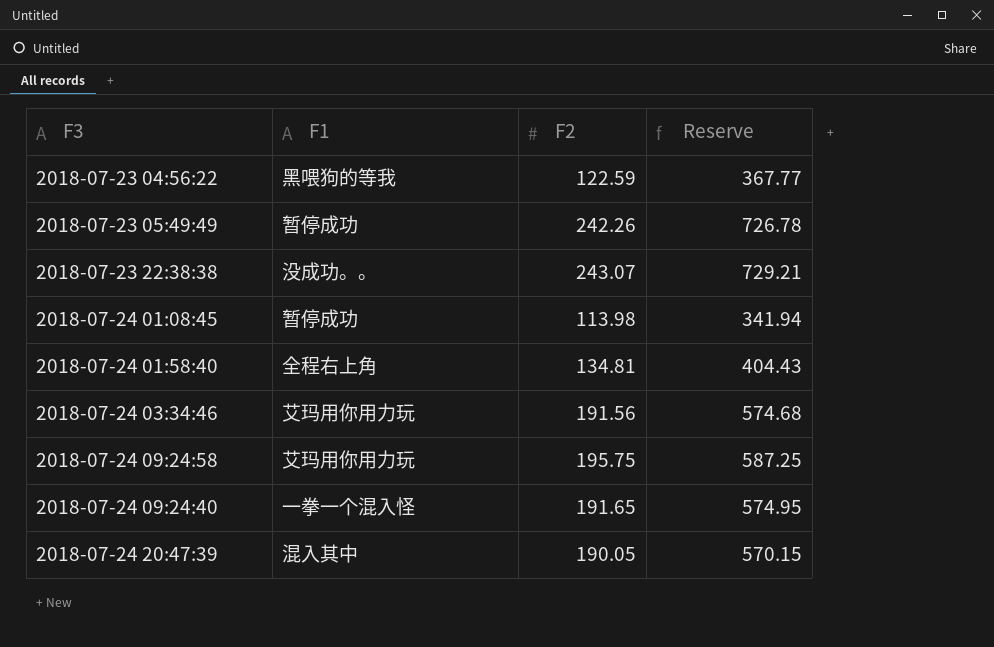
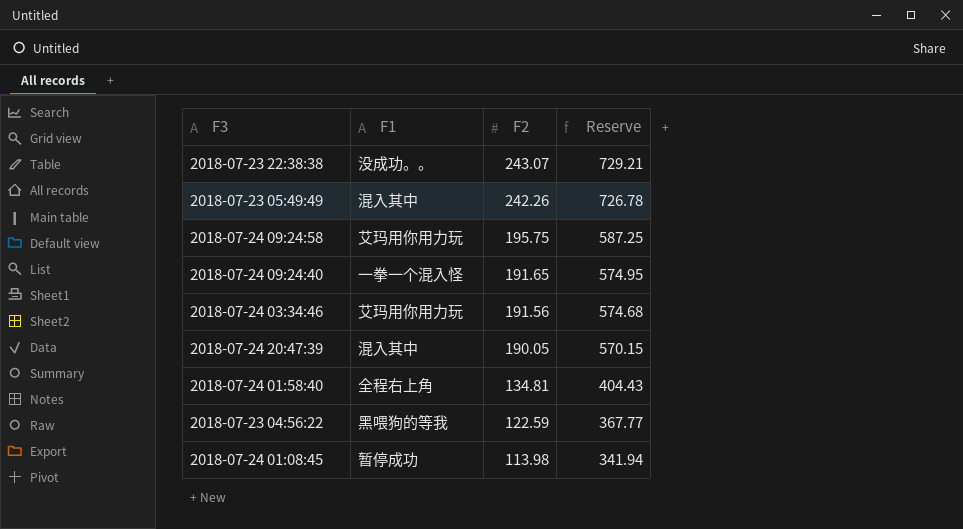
row order: none -> F2 descending
2018-07-23 05:49:49 | F1: 暂停成功 -> 混入其中

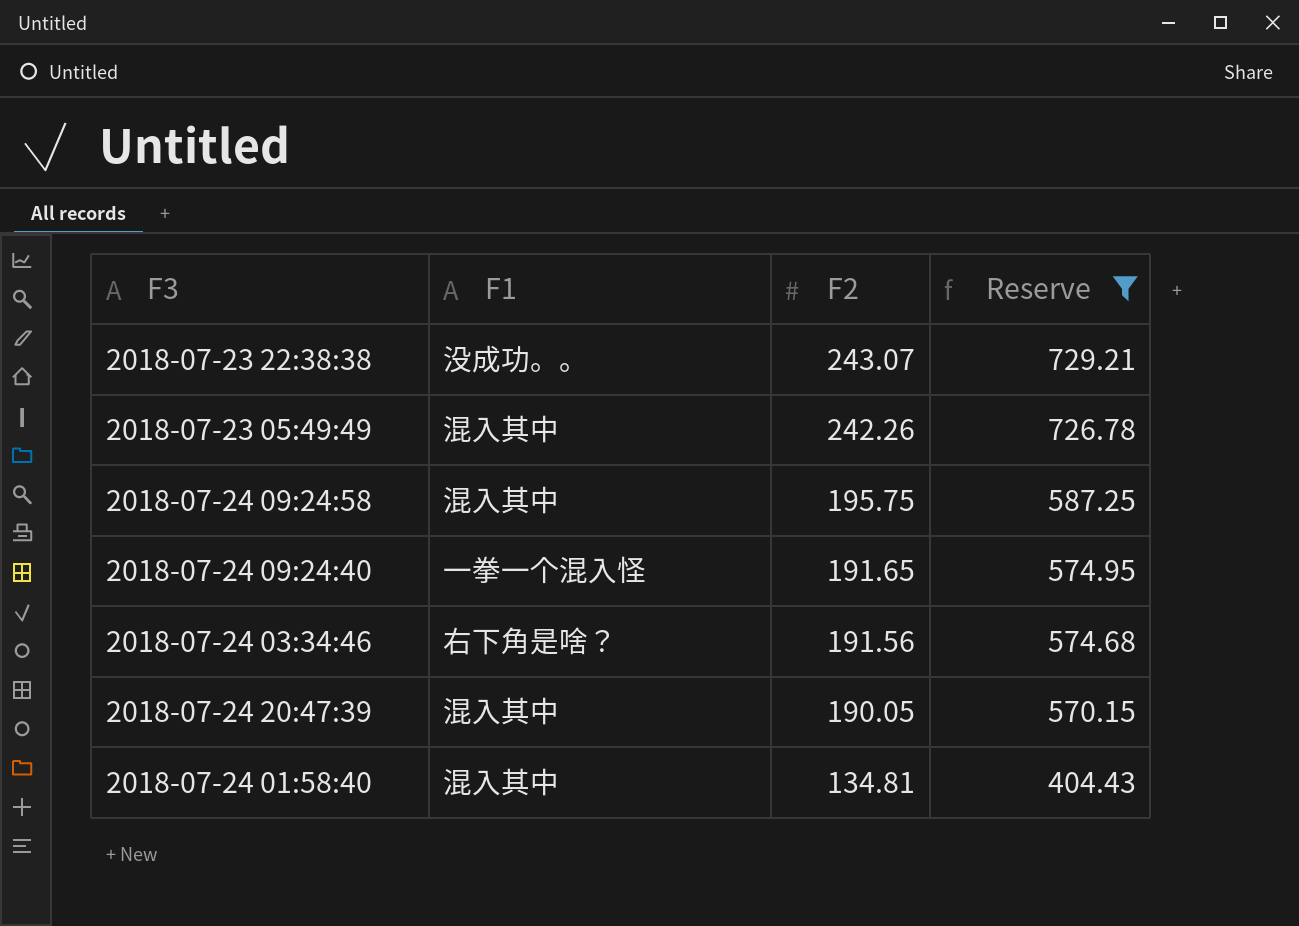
filter: none -> Reserve >= 404.43
2018-07-24 09:24:58 | F1: 艾玛用你用力玩 -> 混入其中
2018-07-24 03:34:46 | F1: 艾玛用你用力玩 -> 右下角是啥？
2018-07-24 01:58:40 | F1: 全程右上角 -> 混入其中

